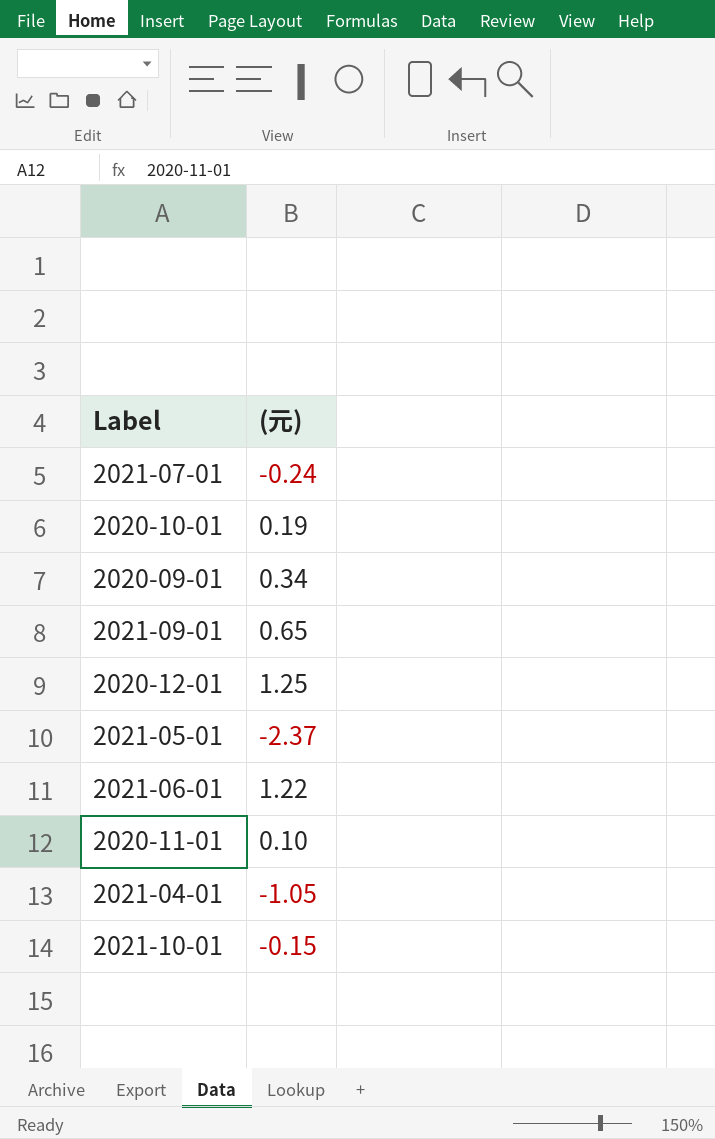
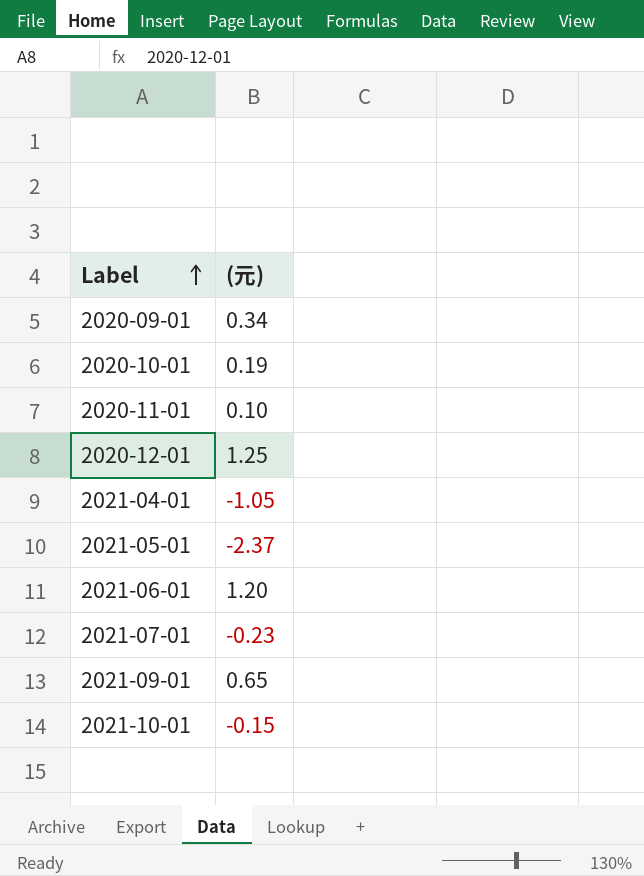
row order: none -> Label ascending
2021-06-01 | (元): 1.22 -> 1.20
2021-07-01 | (元): -0.24 -> -0.23

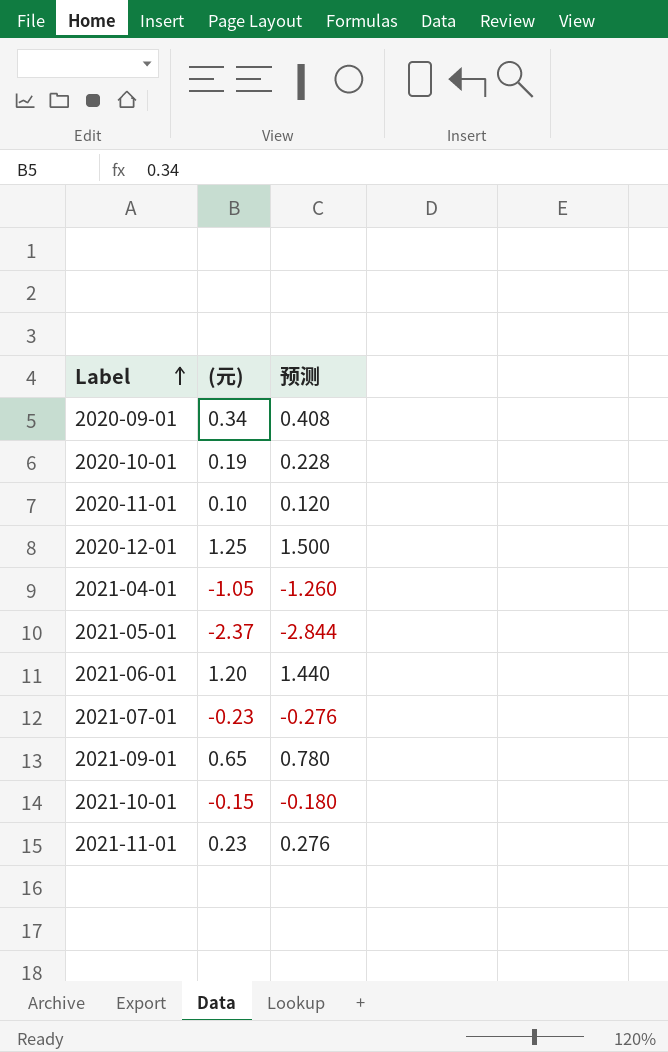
column 预测 | formula: none -> [(元)] * 1.2
row 2021-11-01: none -> 0.23 | 0.276

